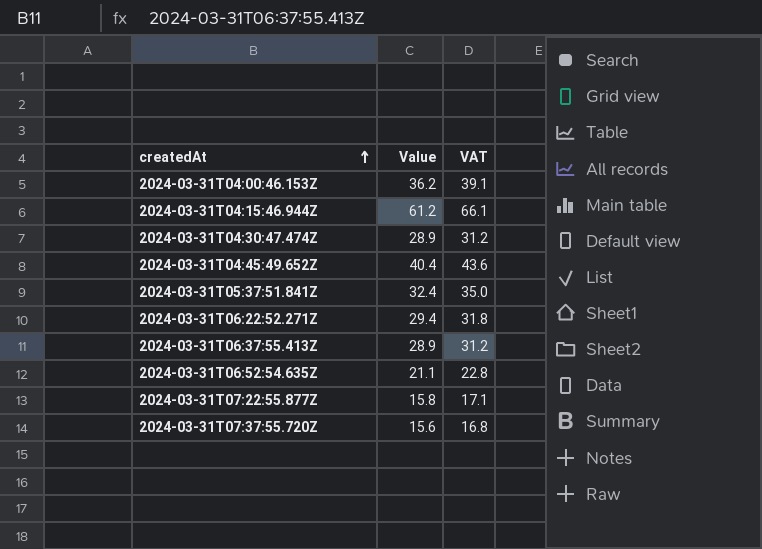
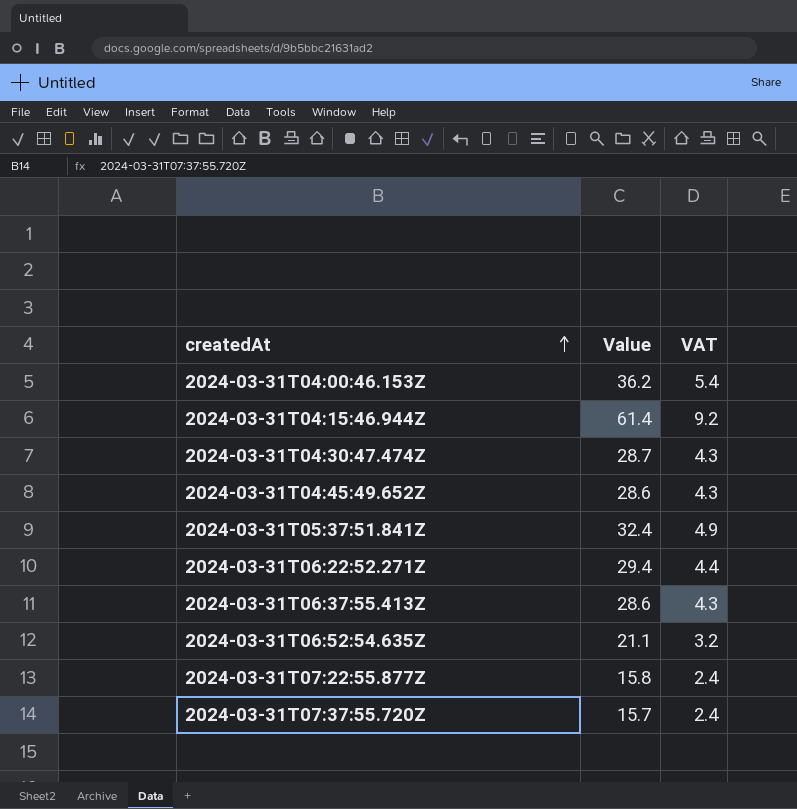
column VAT | formula: [Value] * 1.08 -> [Value] * 0.15
2024-03-31T04:15:46.944Z | Value: 61.2 -> 61.4
2024-03-31T04:30:47.474Z | Value: 28.9 -> 28.7
2024-03-31T04:45:49.652Z | Value: 40.4 -> 28.6
2024-03-31T06:37:55.413Z | Value: 28.9 -> 28.6
2024-03-31T07:37:55.720Z | Value: 15.6 -> 15.7

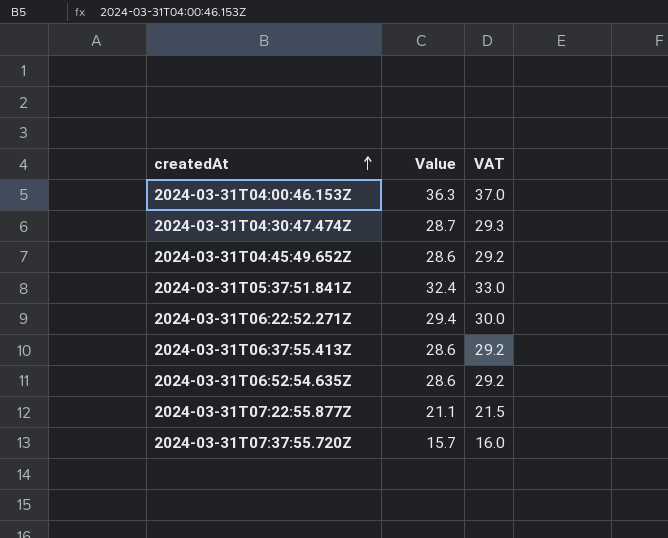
column VAT | formula: [Value] * 0.15 -> [Value] * 1.02
row 2024-03-31T04:15:46.944Z: 61.4 | 9.2 -> none
2024-03-31T04:00:46.153Z | Value: 36.2 -> 36.3
2024-03-31T06:52:54.635Z | Value: 21.1 -> 28.6
2024-03-31T07:22:55.877Z | Value: 15.8 -> 21.1

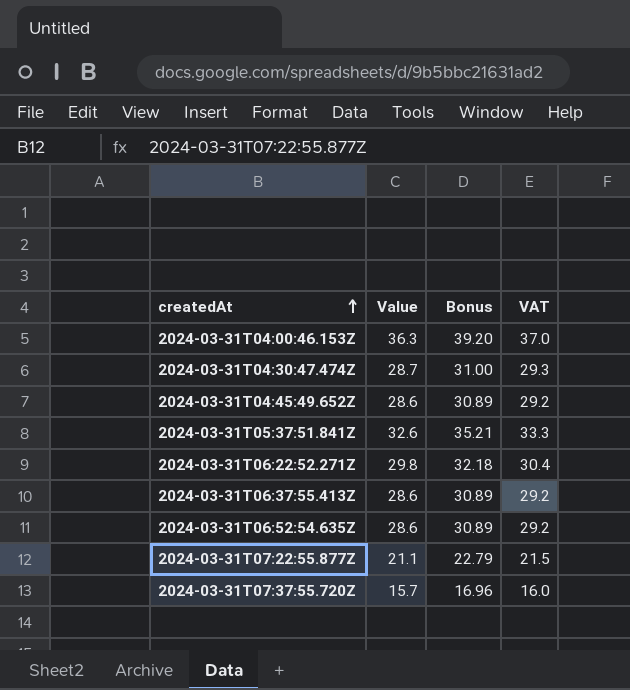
column Bonus | formula: none -> [Value] * 1.08
2024-03-31T05:37:51.841Z | Value: 32.4 -> 32.6
2024-03-31T05:37:51.841Z | VAT: 33.0 -> 33.3
2024-03-31T06:22:52.271Z | Value: 29.4 -> 29.8
2024-03-31T06:22:52.271Z | VAT: 30.0 -> 30.4

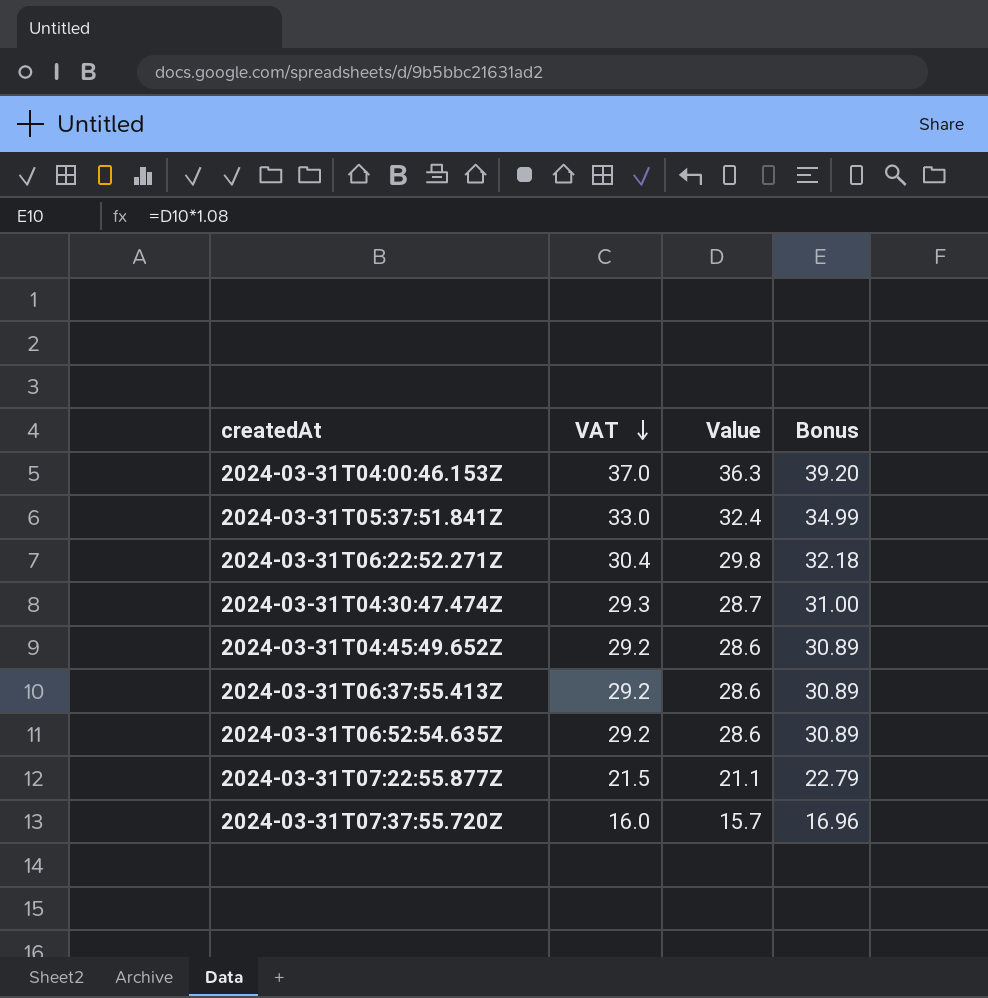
row order: createdAt ascending -> VAT descending
column VAT | position: 4 -> 2
2024-03-31T05:37:51.841Z | VAT: 33.3 -> 33.0
2024-03-31T05:37:51.841Z | Value: 32.6 -> 32.4
2024-03-31T05:37:51.841Z | Bonus: 35.21 -> 34.99

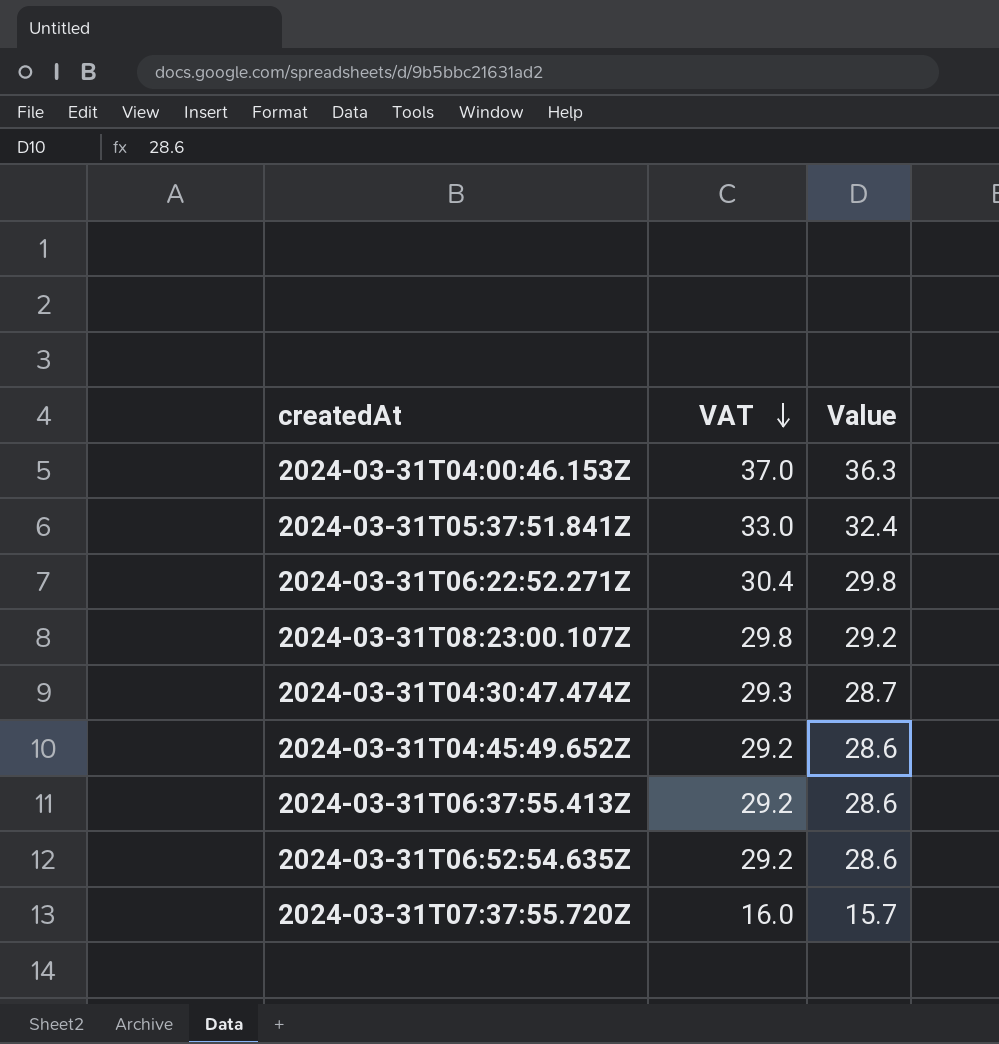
column Bonus | formula: [Value] * 1.08 -> none
row 2024-03-31T07:22:55.877Z: 21.5 | 21.1 | 22.79 -> none
row 2024-03-31T08:23:00.107Z: none -> 29.8 | 29.2

